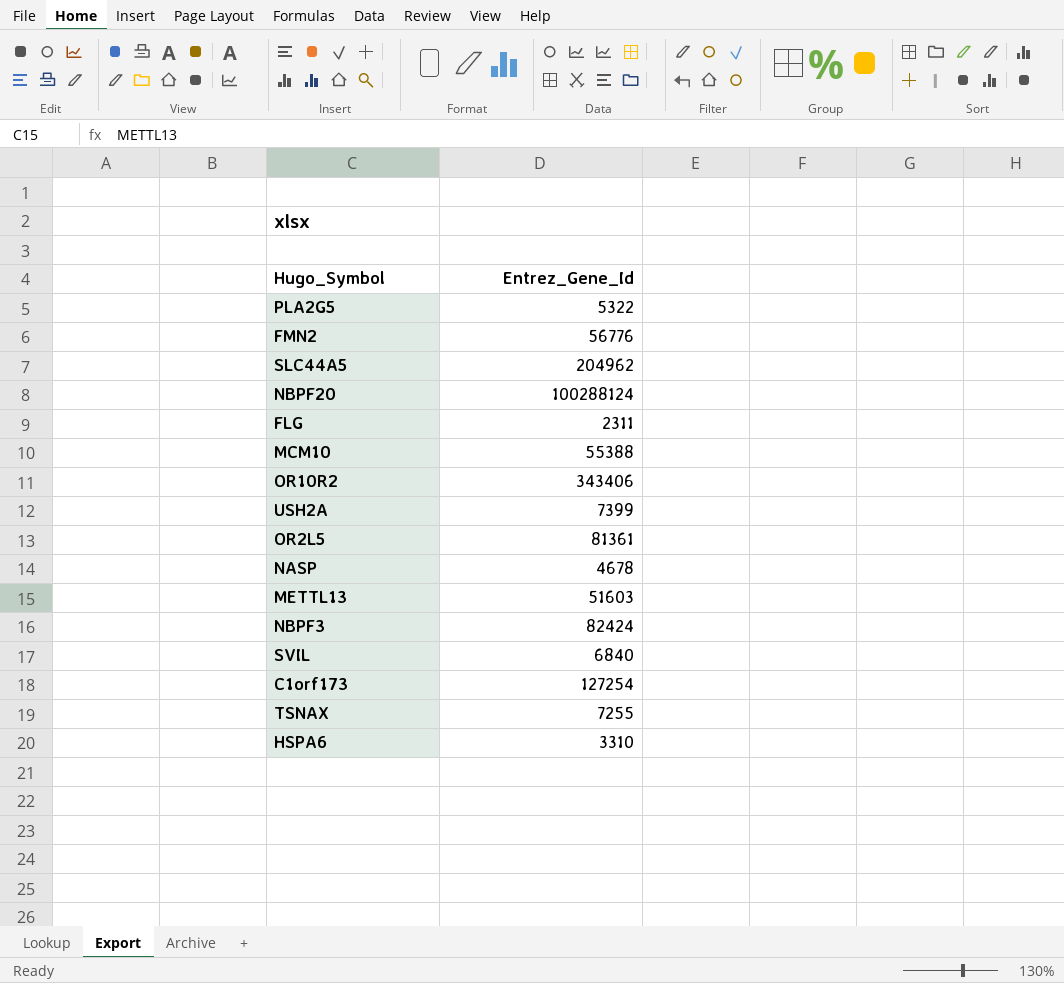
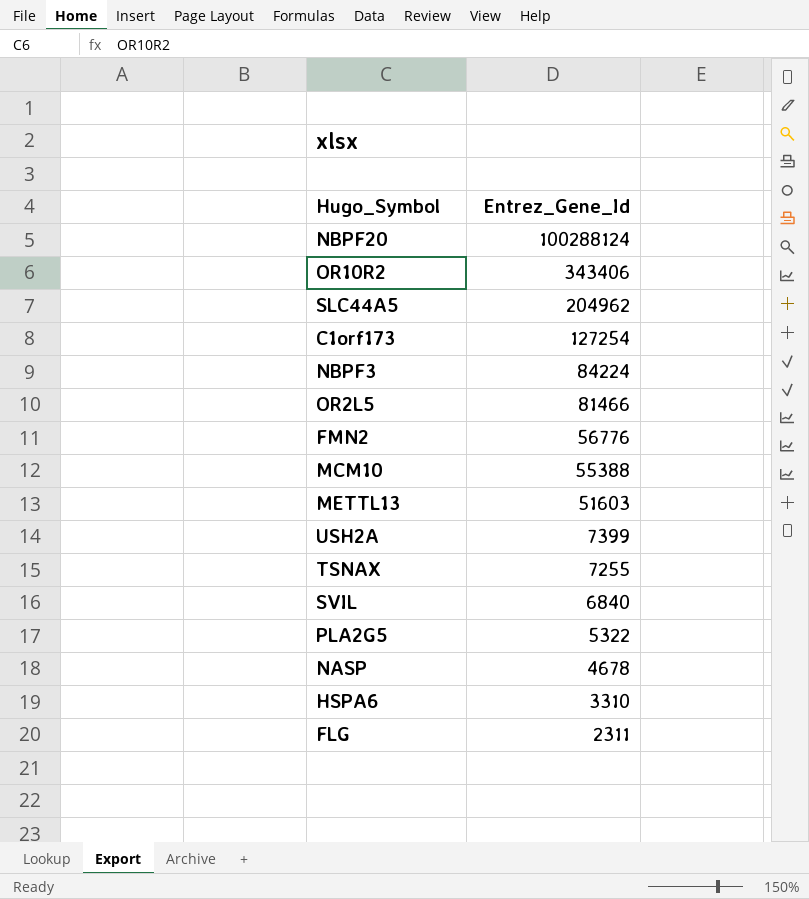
row order: none -> Entrez_Gene_Id descending
NBPF3 | Entrez_Gene_Id: 82424 -> 84224
OR2L5 | Entrez_Gene_Id: 81361 -> 81466

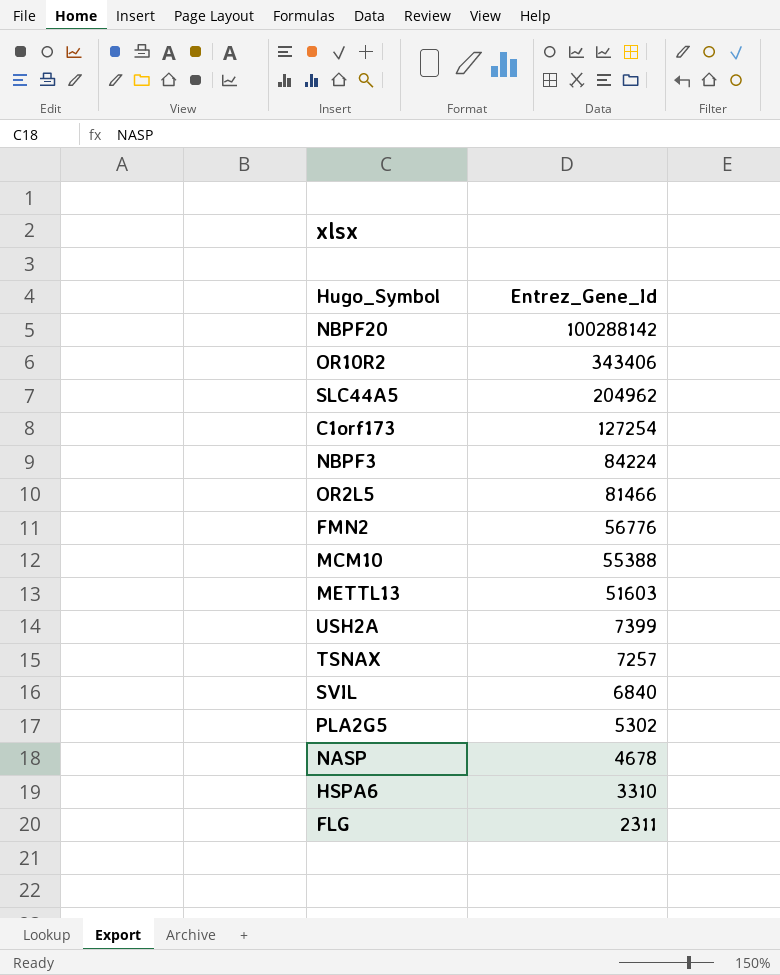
NBPF20 | Entrez_Gene_Id: 100288124 -> 100288142
TSNAX | Entrez_Gene_Id: 7255 -> 7257
PLA2G5 | Entrez_Gene_Id: 5322 -> 5302

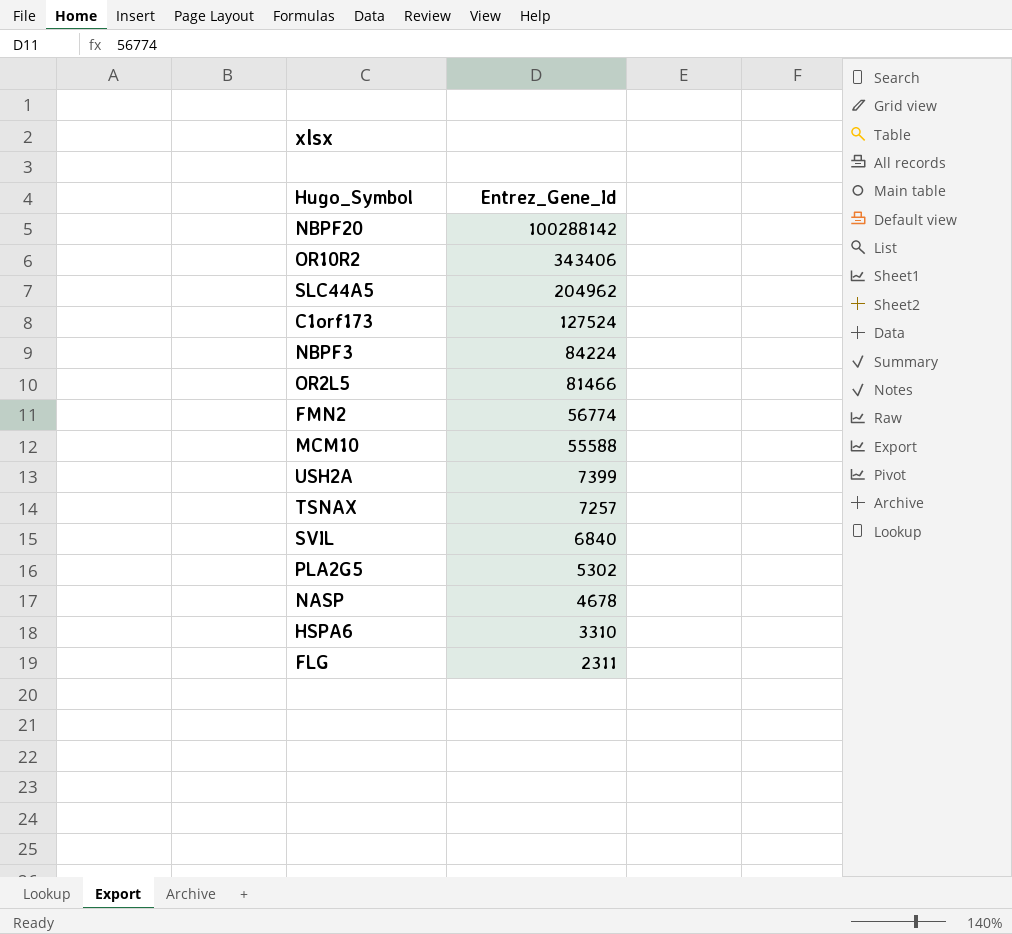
row METTL13: 51603 -> none
C1orf173 | Entrez_Gene_Id: 127254 -> 127524
FMN2 | Entrez_Gene_Id: 56776 -> 56774
MCM10 | Entrez_Gene_Id: 55388 -> 55588

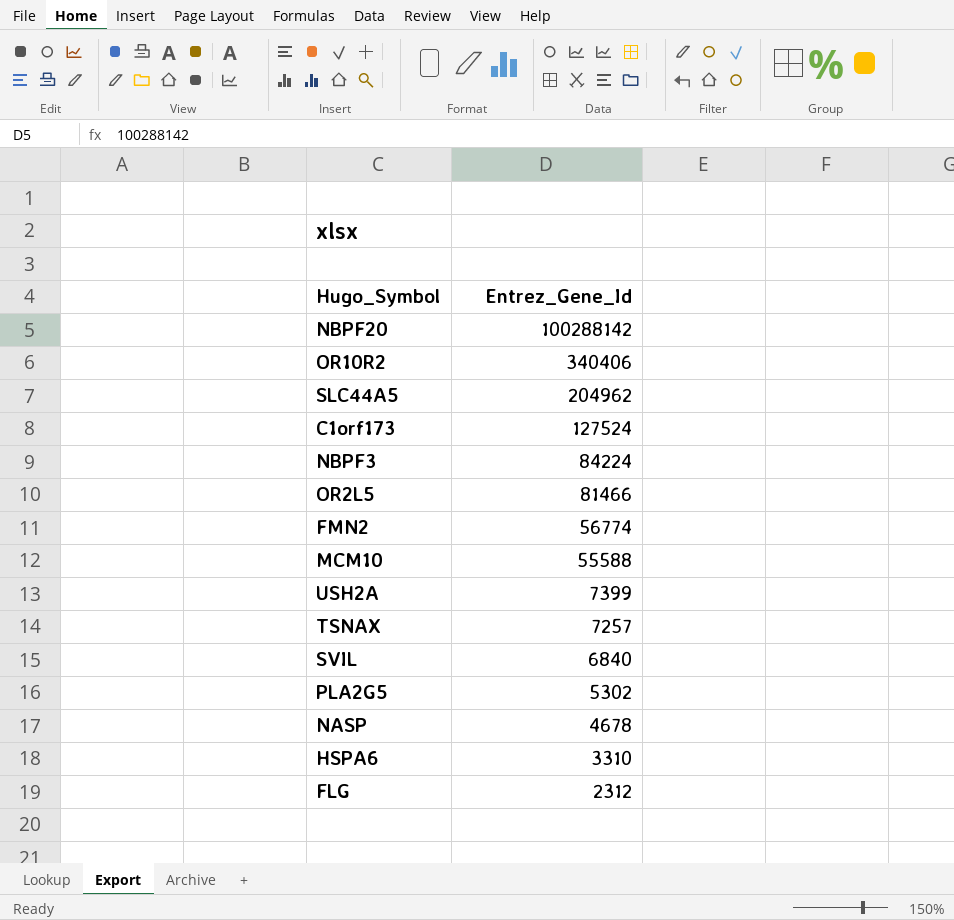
OR10R2 | Entrez_Gene_Id: 343406 -> 340406
FLG | Entrez_Gene_Id: 2311 -> 2312

